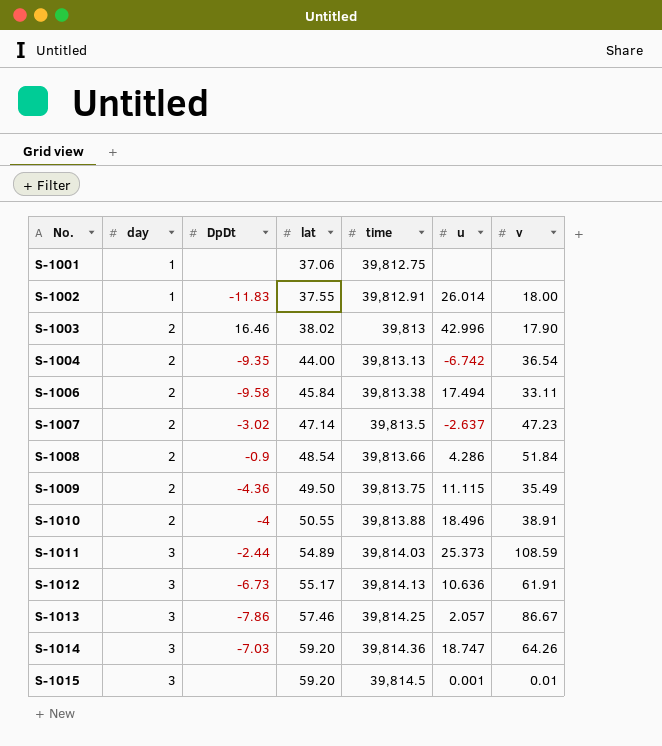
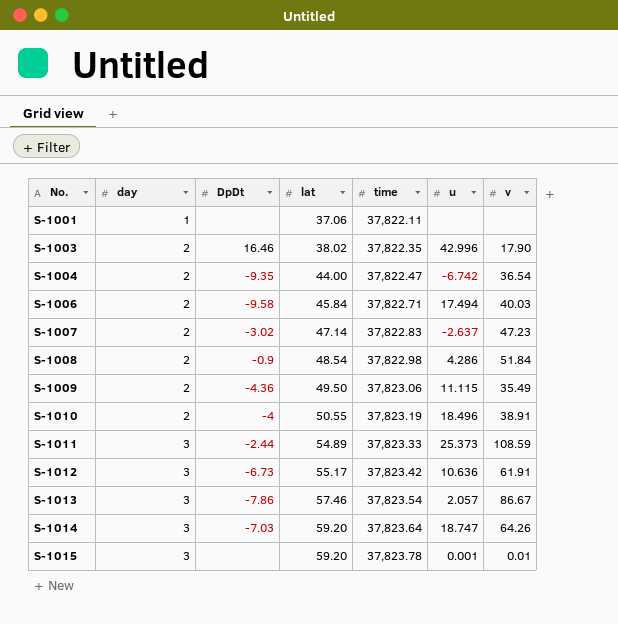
row S-1002: 1 | -11.83 | 37.55 | 39,812.91 | 26.014 | 18.00 -> none
S-1001 | time: 39,812.75 -> 37,822.11
S-1003 | time: 39,813 -> 37,822.35
S-1004 | time: 39,813.13 -> 37,822.47
S-1006 | time: 39,813.38 -> 37,822.71
S-1006 | v: 33.11 -> 40.03
S-1007 | time: 39,813.5 -> 37,822.83
S-1008 | time: 39,813.66 -> 37,822.98
S-1009 | time: 39,813.75 -> 37,823.06
S-1010 | time: 39,813.88 -> 37,823.19
S-1011 | time: 39,814.03 -> 37,823.33
S-1012 | time: 39,814.13 -> 37,823.42
S-1013 | time: 39,814.25 -> 37,823.54
S-1014 | time: 39,814.36 -> 37,823.64
S-1015 | time: 39,814.5 -> 37,823.78

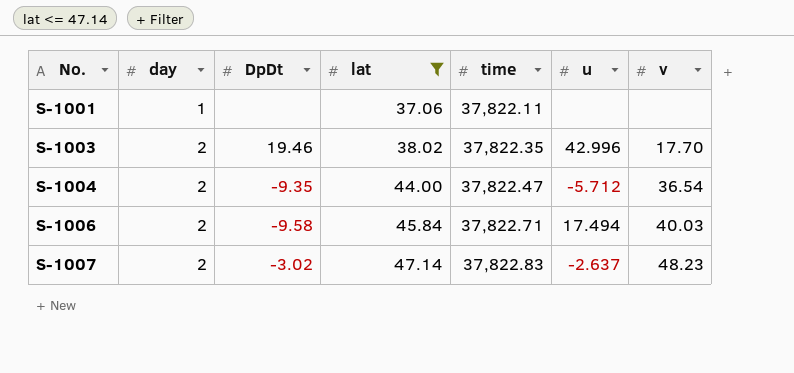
filter: none -> lat <= 47.14
S-1003 | DpDt: 16.46 -> 19.46
S-1003 | v: 17.90 -> 17.70
S-1004 | u: -6.742 -> -5.712
S-1007 | v: 47.23 -> 48.23

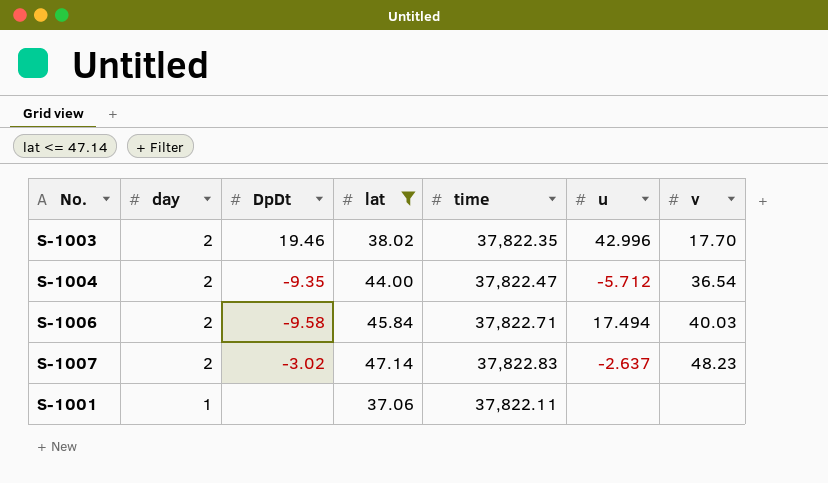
row order: No. ascending -> day descending

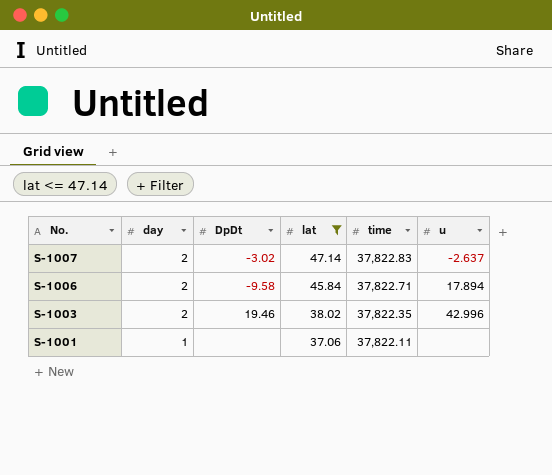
row order: day descending -> No. descending
column v | position: 7 -> none
row S-1004: 2 | -9.35 | 44.00 | 37,822.47 | -5.712 | 36.54 -> none
S-1006 | u: 17.494 -> 17.894

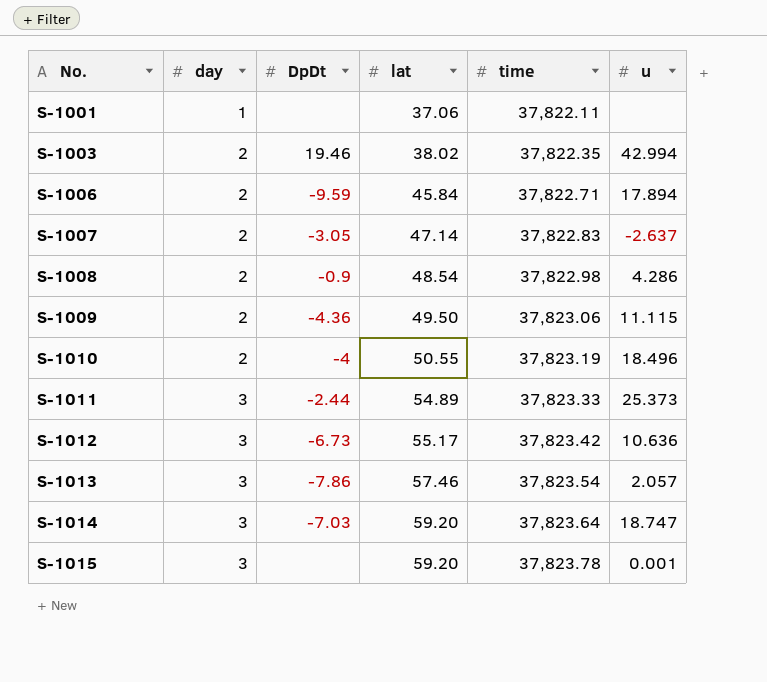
filter: lat <= 47.14 -> none
row order: No. descending -> No. ascending
S-1003 | u: 42.996 -> 42.994
S-1006 | DpDt: -9.58 -> -9.59
S-1007 | DpDt: -3.02 -> -3.05

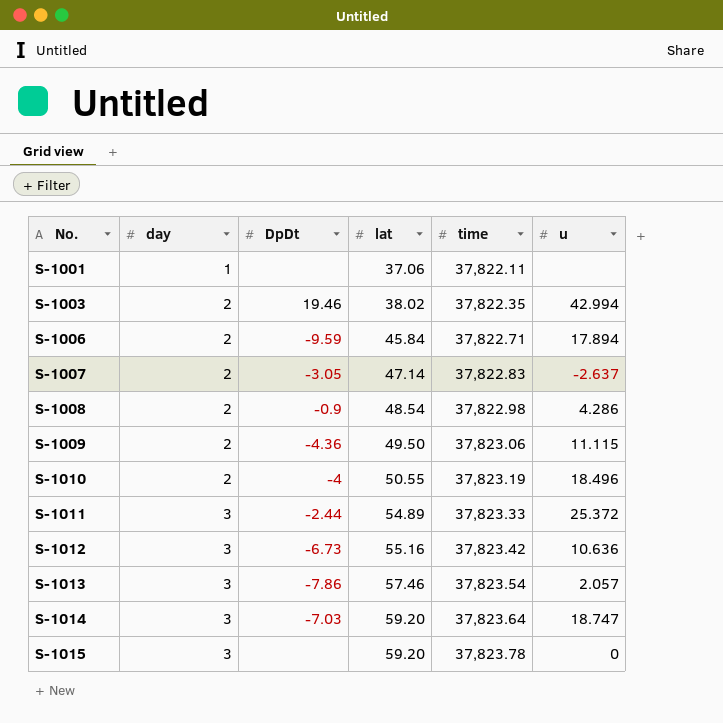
S-1011 | u: 25.373 -> 25.372
S-1012 | lat: 55.17 -> 55.16
S-1015 | u: 0.001 -> 0

